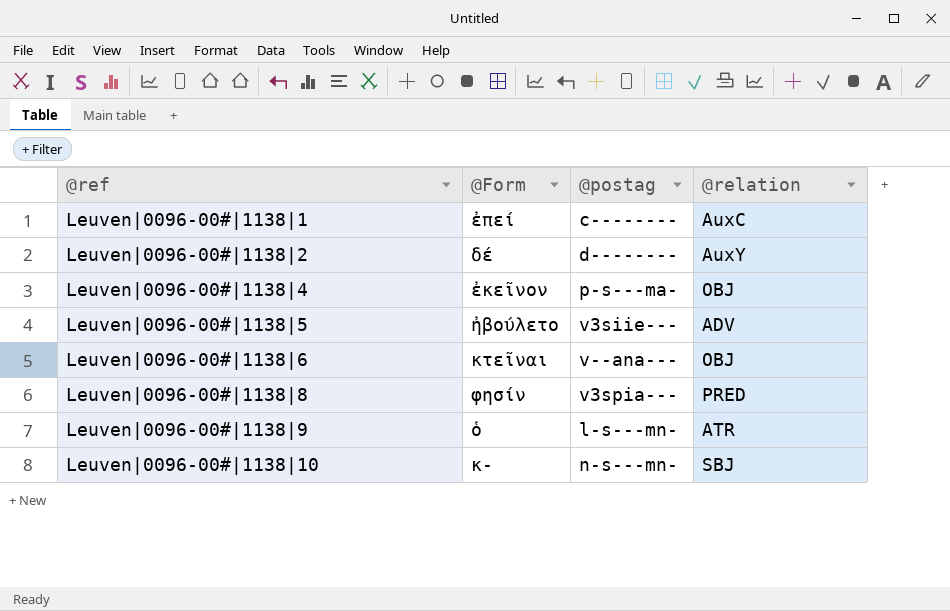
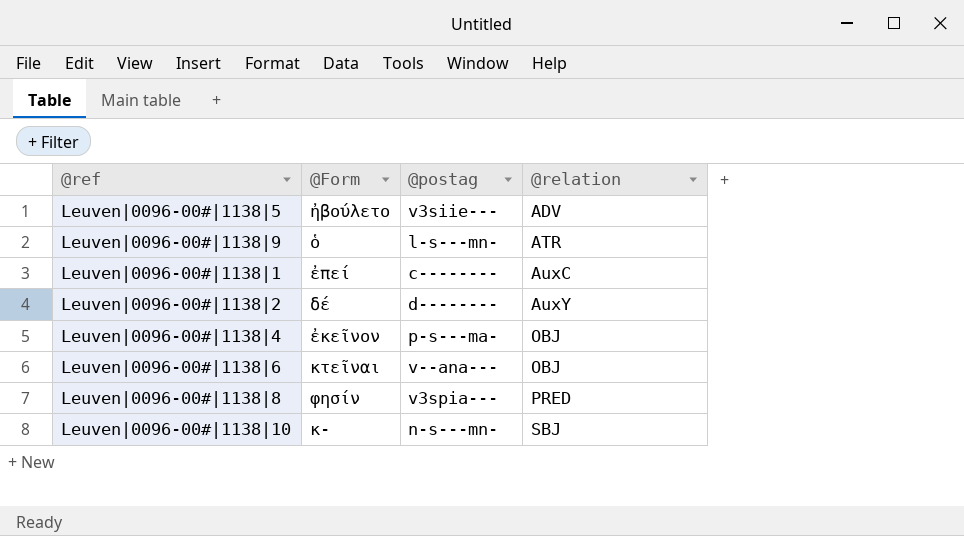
row order: @ref ascending -> @relation ascending

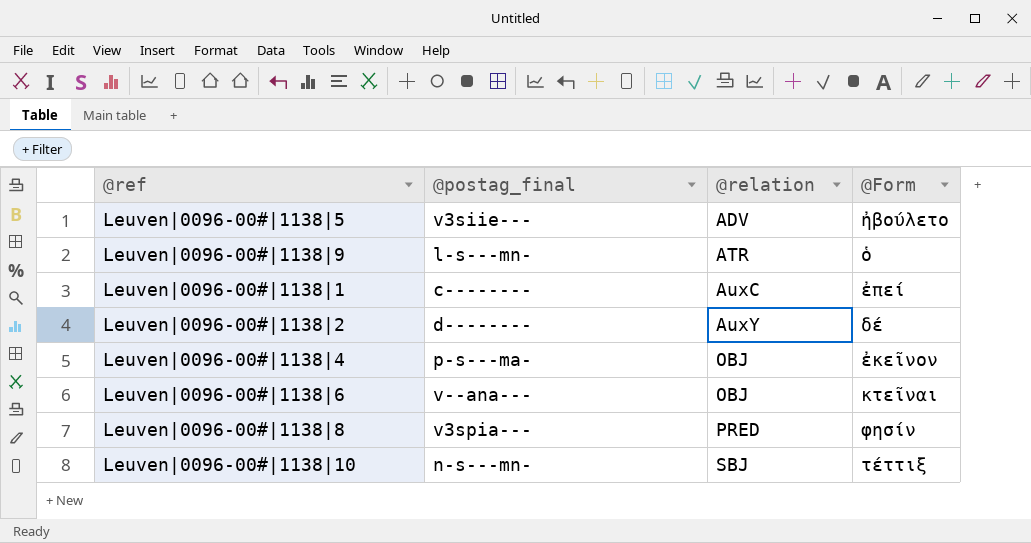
column name: @postag -> @postag_final
column @Form | position: 2 -> 4
Leuven|0096-00#|1138|10 | @Form: κ- -> τέττιξ

